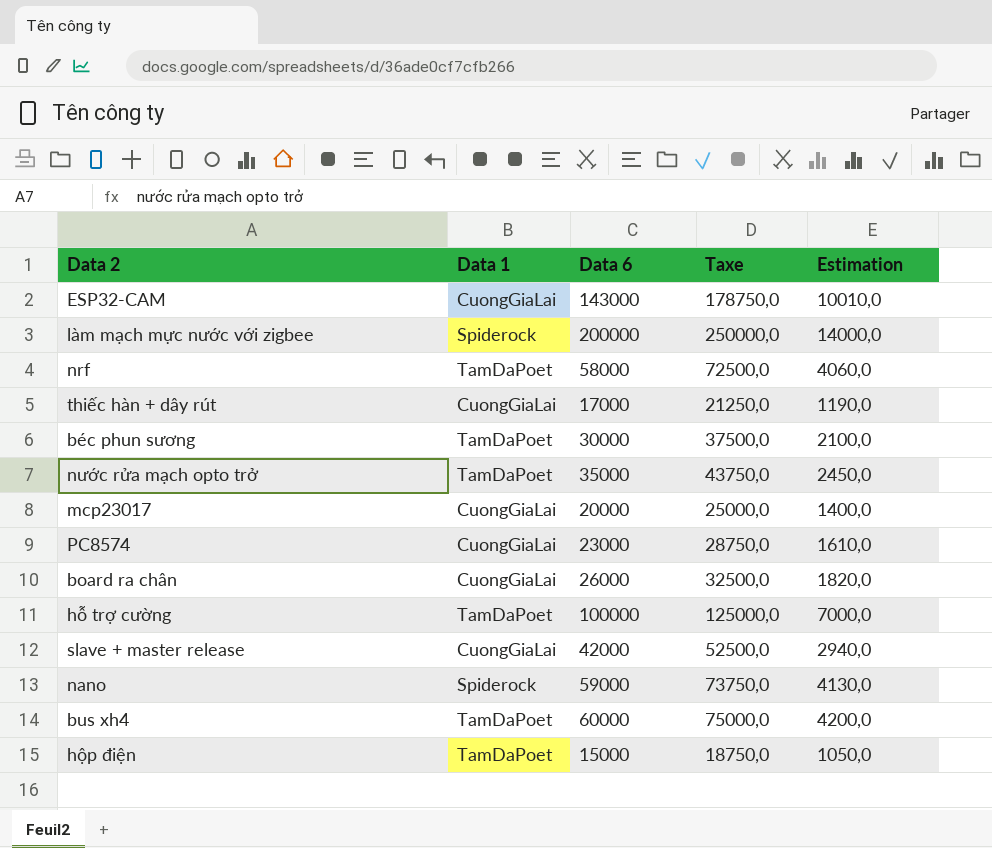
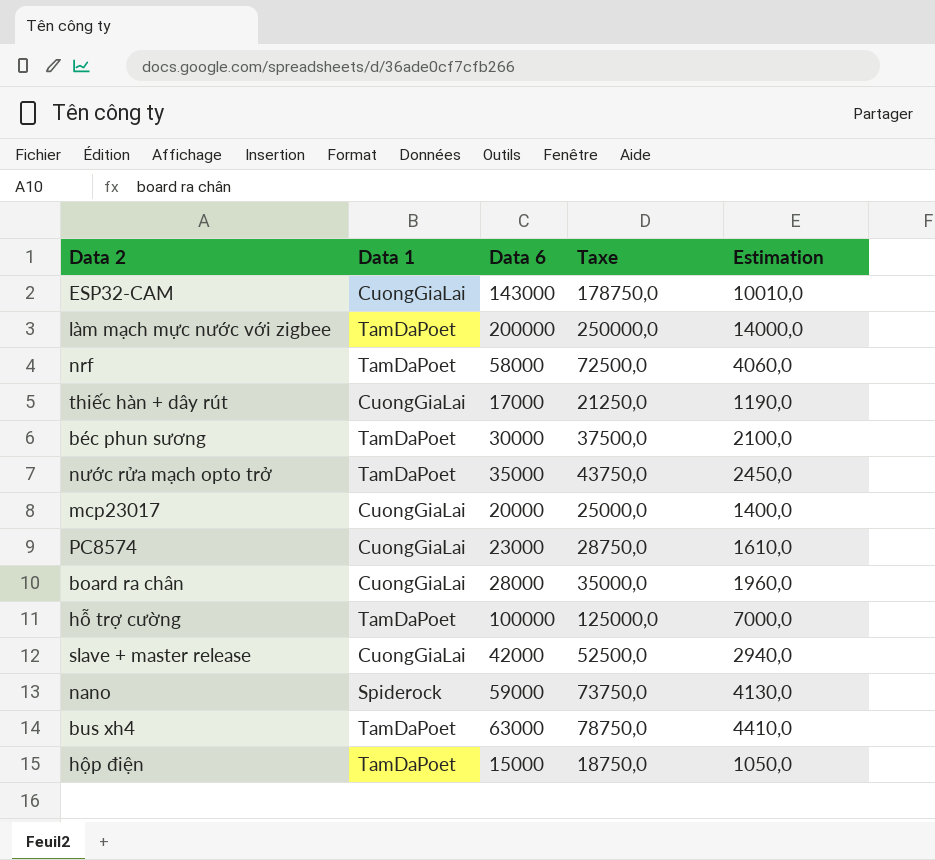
làm mạch mực nước với zigbee | Data 1: Spiderock -> TamDaPoet
board ra chân | Data 6: 26000 -> 28000
board ra chân | Taxe: 32500,0 -> 35000,0
board ra chân | Estimation: 1820,0 -> 1960,0
bus xh4 | Data 6: 60000 -> 63000
bus xh4 | Taxe: 75000,0 -> 78750,0
bus xh4 | Estimation: 4200,0 -> 4410,0

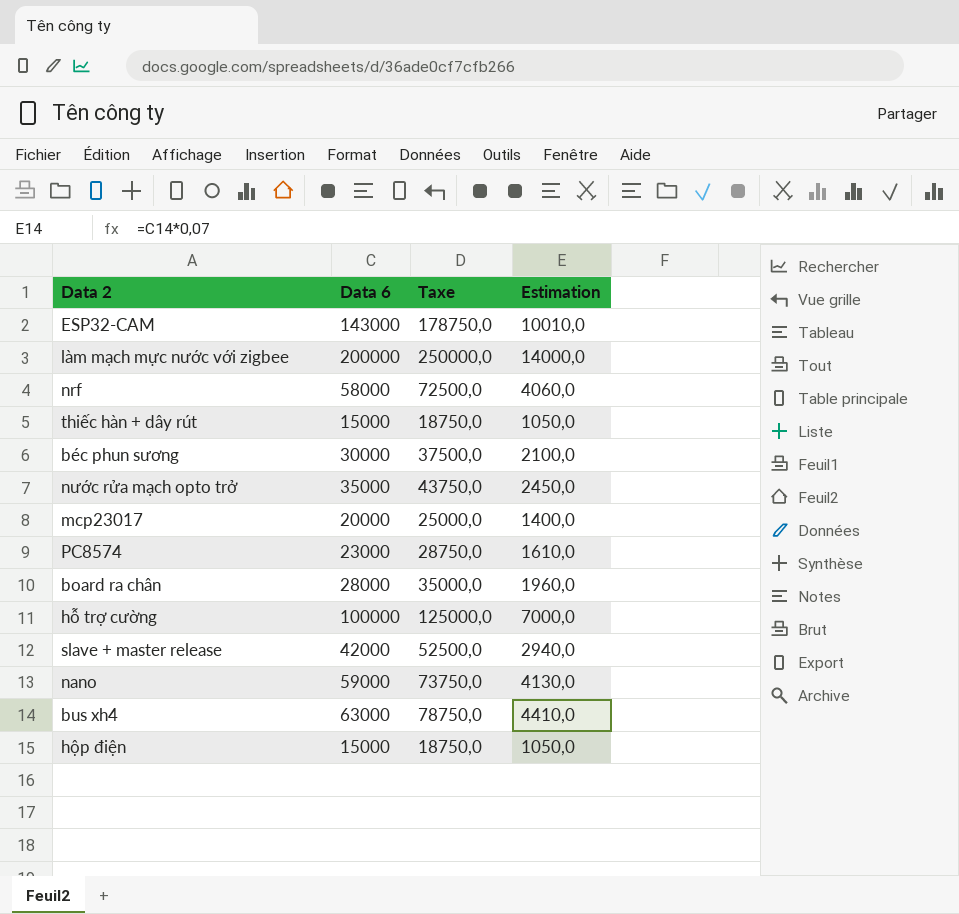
column Data 1 | position: 2 -> none
thiếc hàn + dây rút | Data 6: 17000 -> 15000
thiếc hàn + dây rút | Taxe: 21250,0 -> 18750,0
thiếc hàn + dây rút | Estimation: 1190,0 -> 1050,0

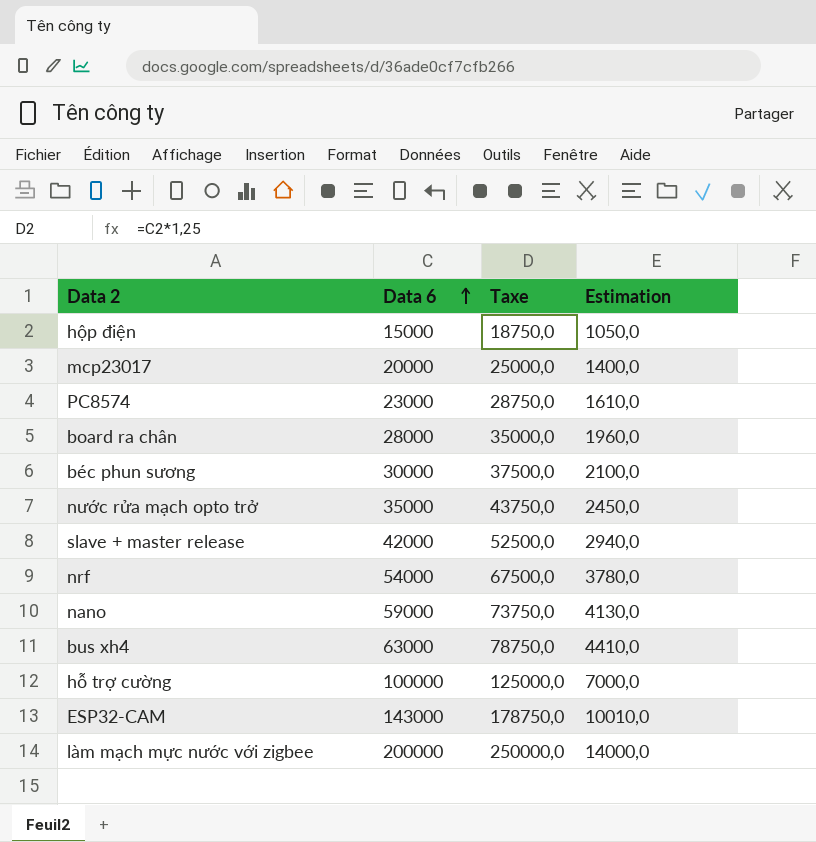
row order: none -> Data 6 ascending
row thiếc hàn + dây rút: 15000 | 18750,0 | 1050,0 -> none
nrf | Data 6: 58000 -> 54000
nrf | Taxe: 72500,0 -> 67500,0
nrf | Estimation: 4060,0 -> 3780,0

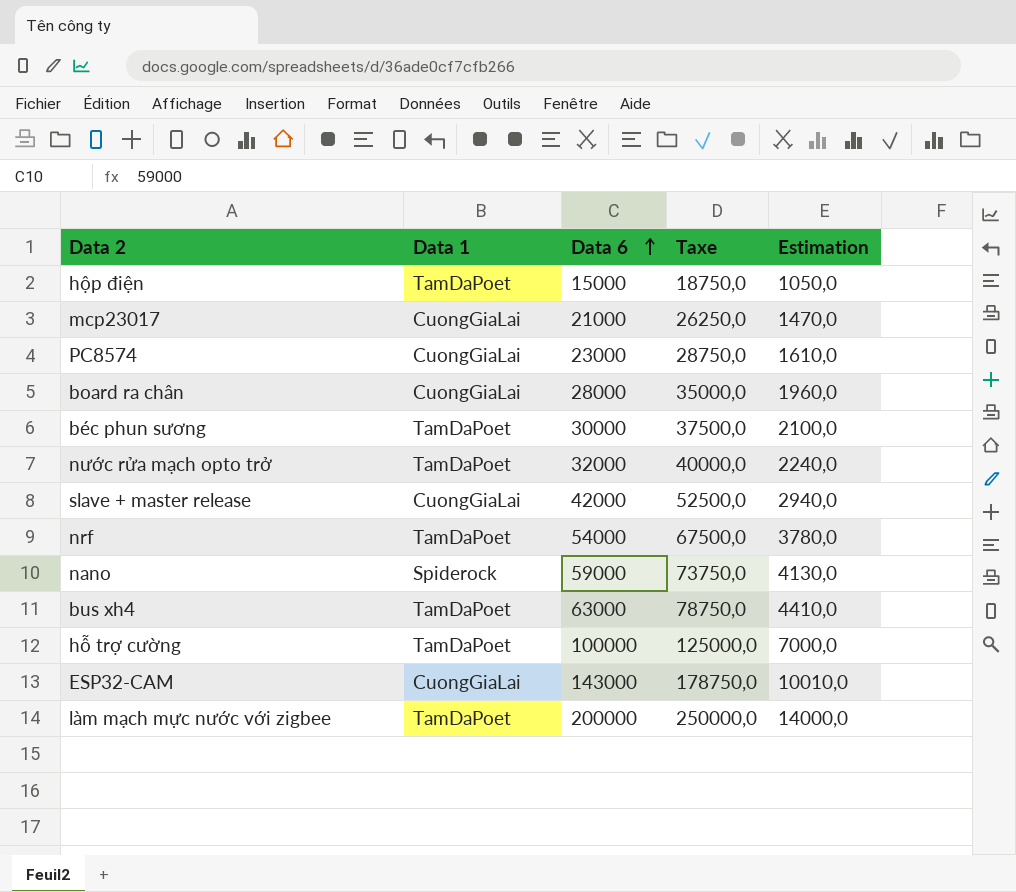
column Data 1 | position: none -> 2
mcp23017 | Data 6: 20000 -> 21000
mcp23017 | Taxe: 25000,0 -> 26250,0
mcp23017 | Estimation: 1400,0 -> 1470,0
nước rửa mạch opto trở | Data 6: 35000 -> 32000
nước rửa mạch opto trở | Taxe: 43750,0 -> 40000,0
nước rửa mạch opto trở | Estimation: 2450,0 -> 2240,0

